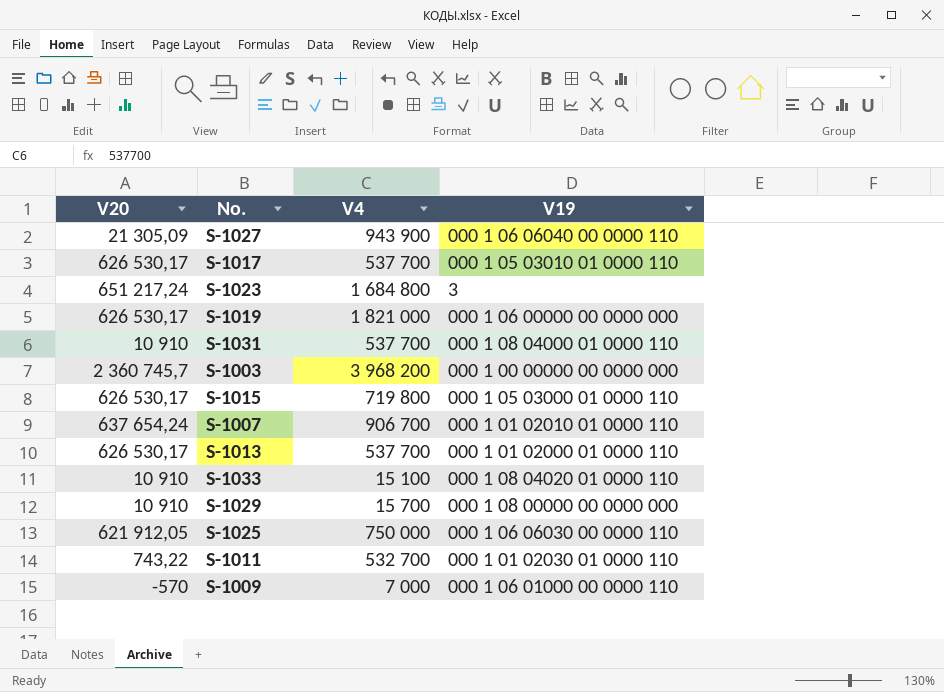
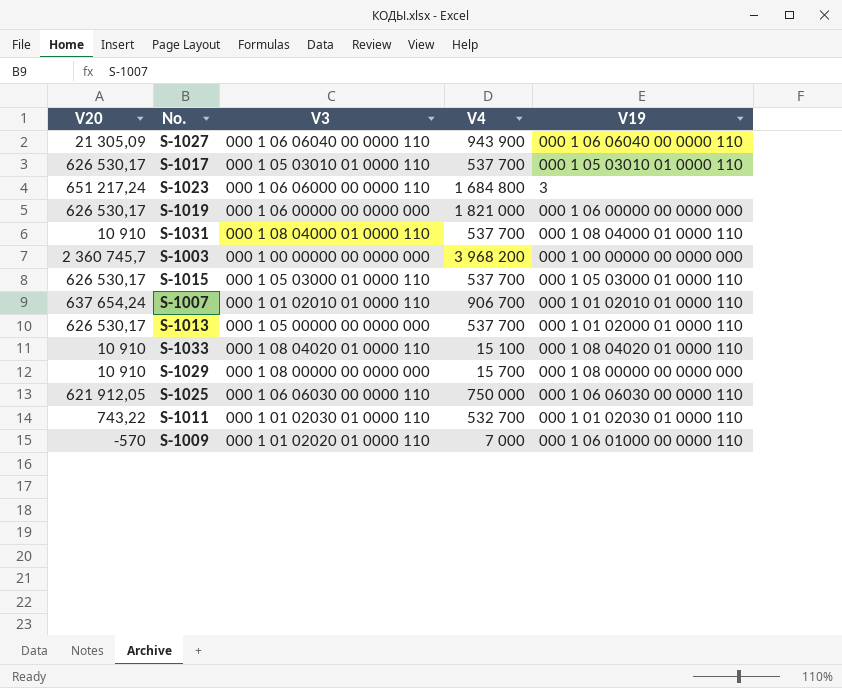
column V3 | position: none -> 3
S-1015 | V4: 719 800 -> 537 700

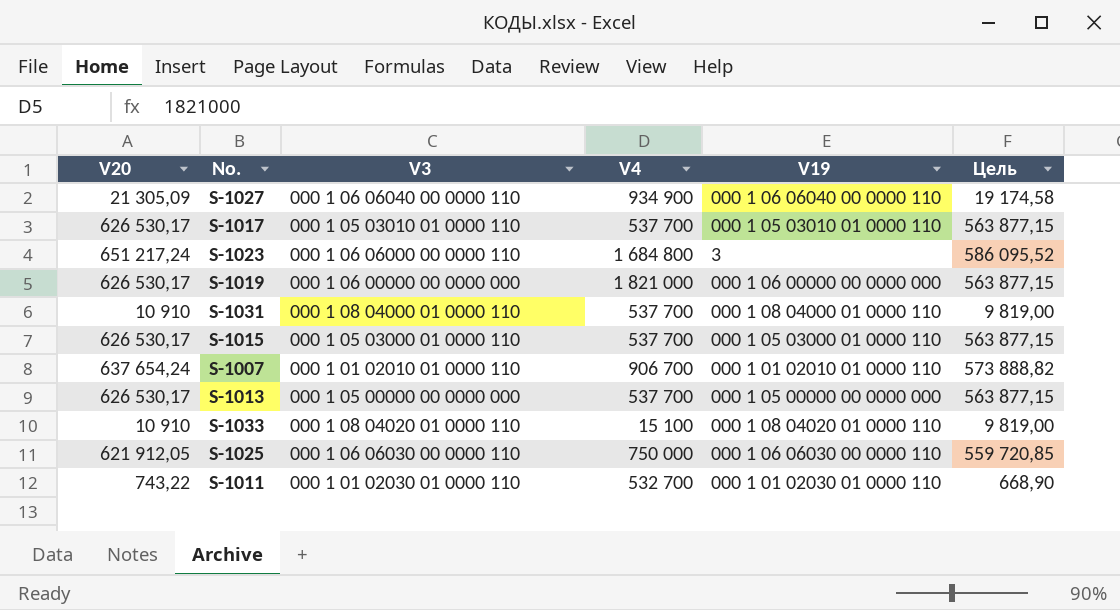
column Цель | formula: none -> [V20] * 0,9
row S-1003: 2 360 745,7 | 000 1 00 00000 00 0000 000 | 3 968 200 | 000 1 00 00000 00 0000 000 -> none
row S-1029: 10 910 | 000 1 08 00000 00 0000 000 | 15 700 | 000 1 08 00000 00 0000 000 -> none
row S-1009: -570 | 000 1 01 02020 01 0000 110 | 7 000 | 000 1 06 01000 00 0000 110 -> none
S-1027 | V4: 943 900 -> 934 900
S-1013 | V19: 000 1 01 02000 01 0000 110 -> 000 1 05 00000 00 0000 000

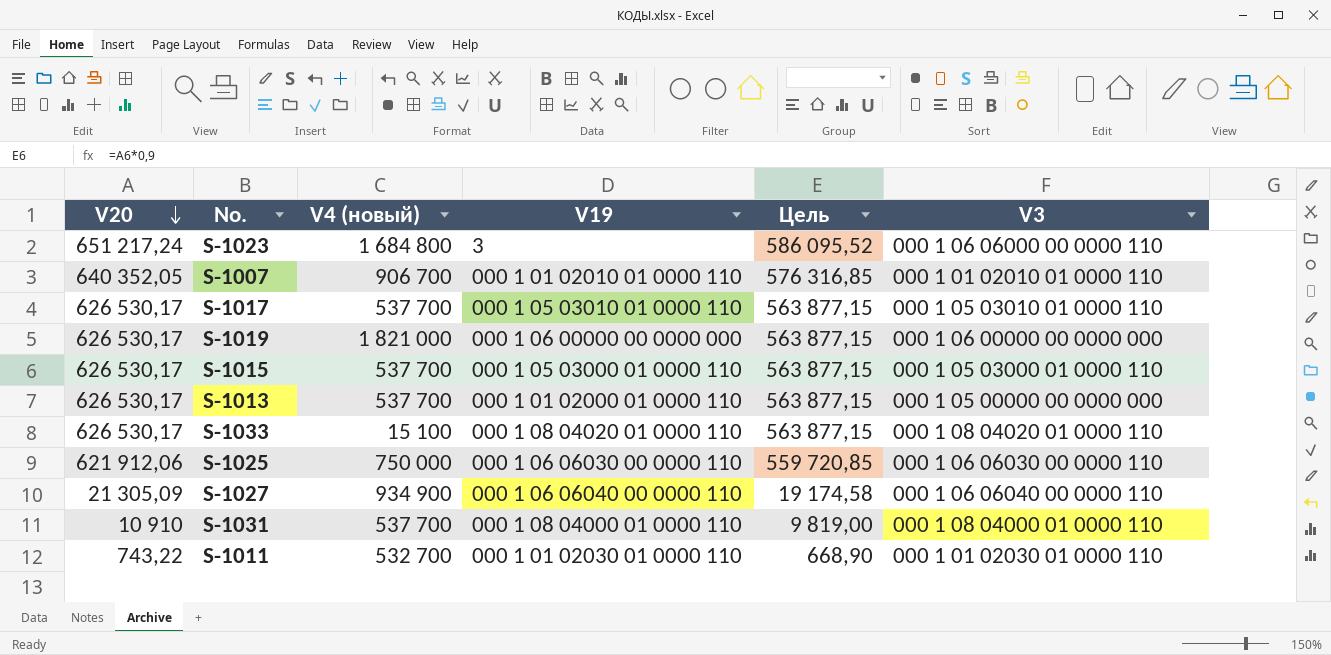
row order: none -> V20 descending
column name: V4 -> V4 (новый)
column V3 | position: 3 -> 6
S-1007 | V20: 637 654,24 -> 640 352,05
S-1007 | Цель: 573 888,82 -> 576 316,85
S-1013 | V19: 000 1 05 00000 00 0000 000 -> 000 1 01 02000 01 0000 110
S-1033 | V20: 10 910 -> 626 530,17
S-1033 | Цель: 9 819,00 -> 563 877,15
S-1025 | V20: 621 912,05 -> 621 912,06

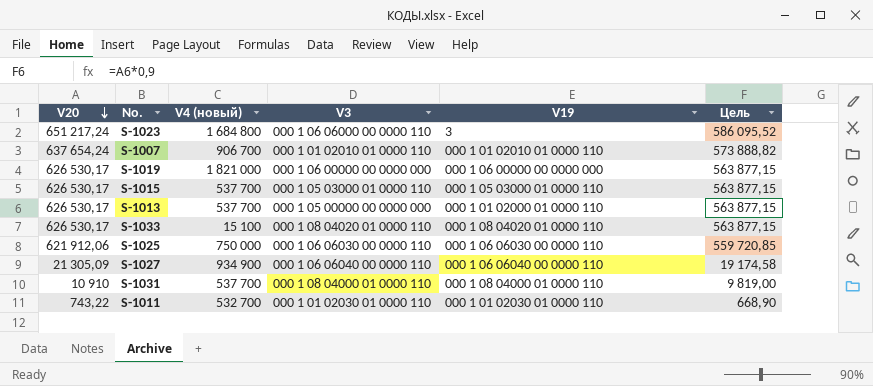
column V3 | position: 6 -> 4
row S-1017: 626 530,17 | 537 700 | 000 1 05 03010 01 0000 110 | 563 877,15 | 000 1 05 03010 01 0000 110 -> none
S-1007 | V20: 640 352,05 -> 637 654,24
S-1007 | Цель: 576 316,85 -> 573 888,82

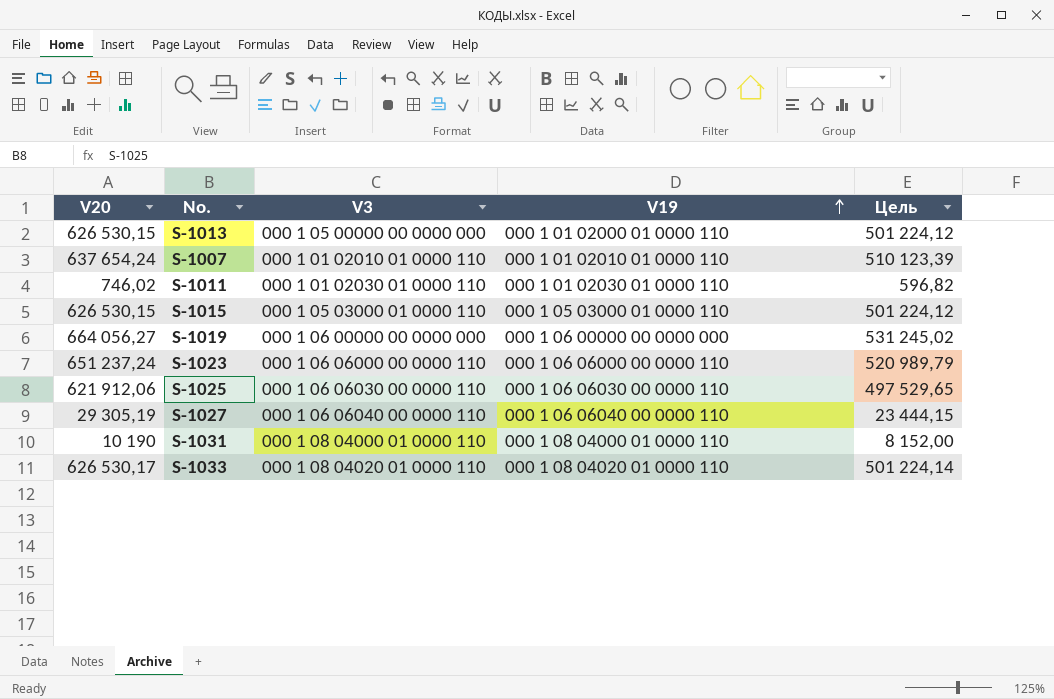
row order: V20 descending -> V19 ascending
column V4 (новый) | position: 3 -> none
column Цель | formula: [V20] * 0,9 -> [V20] * 0,8
S-1013 | V20: 626 530,17 -> 626 530,15
S-1011 | V20: 743,22 -> 746,02
S-1015 | V20: 626 530,17 -> 626 530,15
S-1019 | V20: 626 530,17 -> 664 056,27
S-1023 | V20: 651 217,24 -> 651 237,24
S-1023 | V19: 3 -> 000 1 06 06000 00 0000 110
S-1027 | V20: 21 305,09 -> 29 305,19
S-1031 | V20: 10 910 -> 10 190

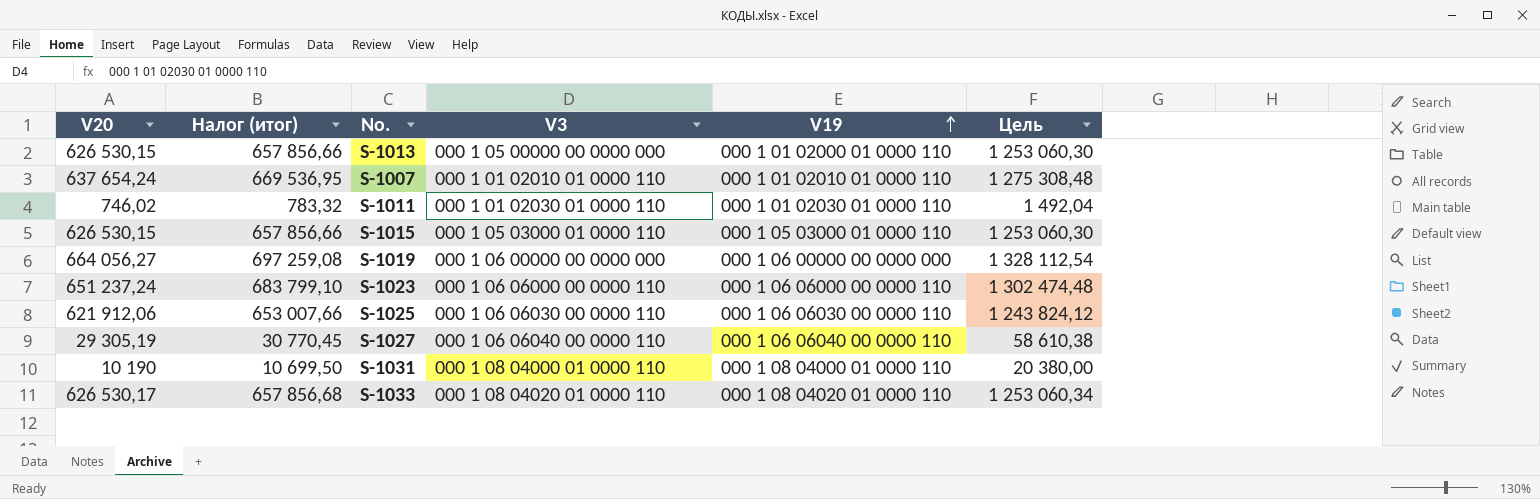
column Налог (итог) | formula: none -> [V20] * 1,05
column Цель | formula: [V20] * 0,8 -> [V20] * 2

